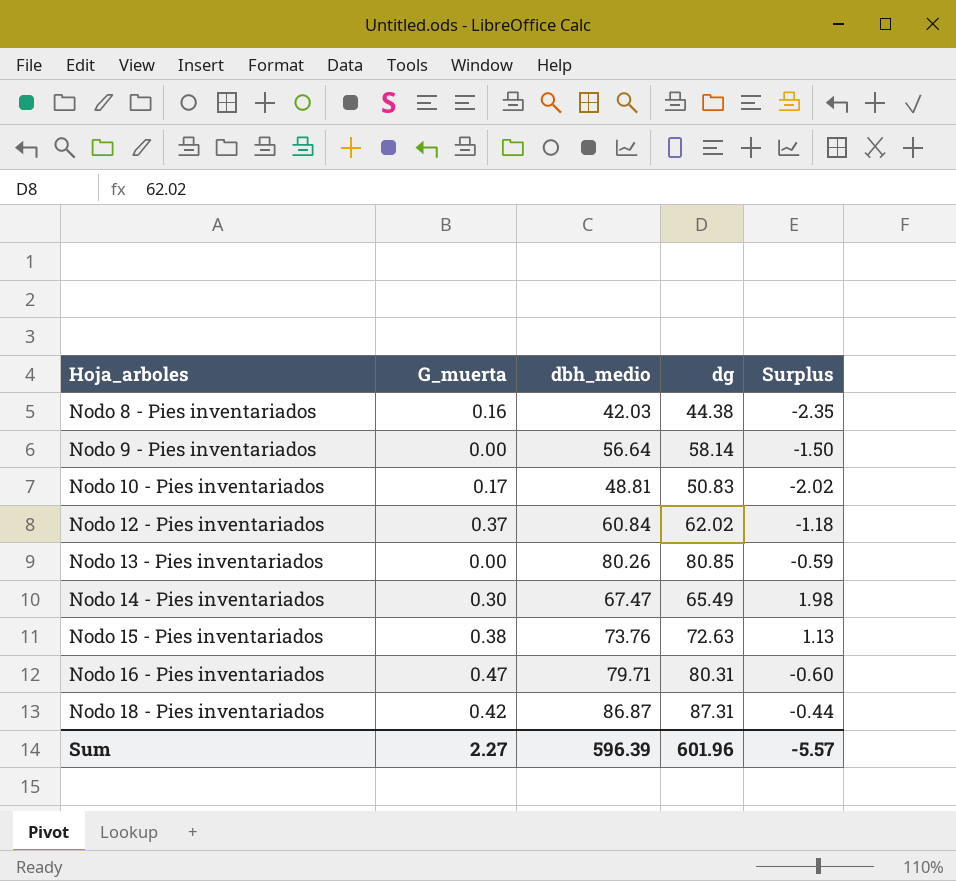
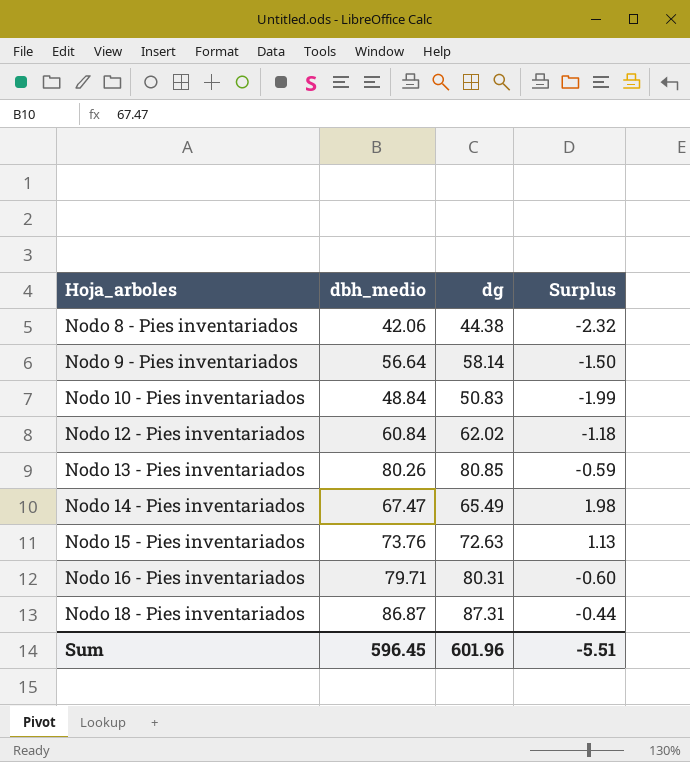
column G_muerta | position: 2 -> none
Nodo 8 - Pies inventariados | dbh_medio: 42.03 -> 42.06
Nodo 8 - Pies inventariados | Surplus: -2.35 -> -2.32
Nodo 10 - Pies inventariados | dbh_medio: 48.81 -> 48.84
Nodo 10 - Pies inventariados | Surplus: -2.02 -> -1.99
Sum | dbh_medio: 596.39 -> 596.45
Sum | Surplus: -5.57 -> -5.51

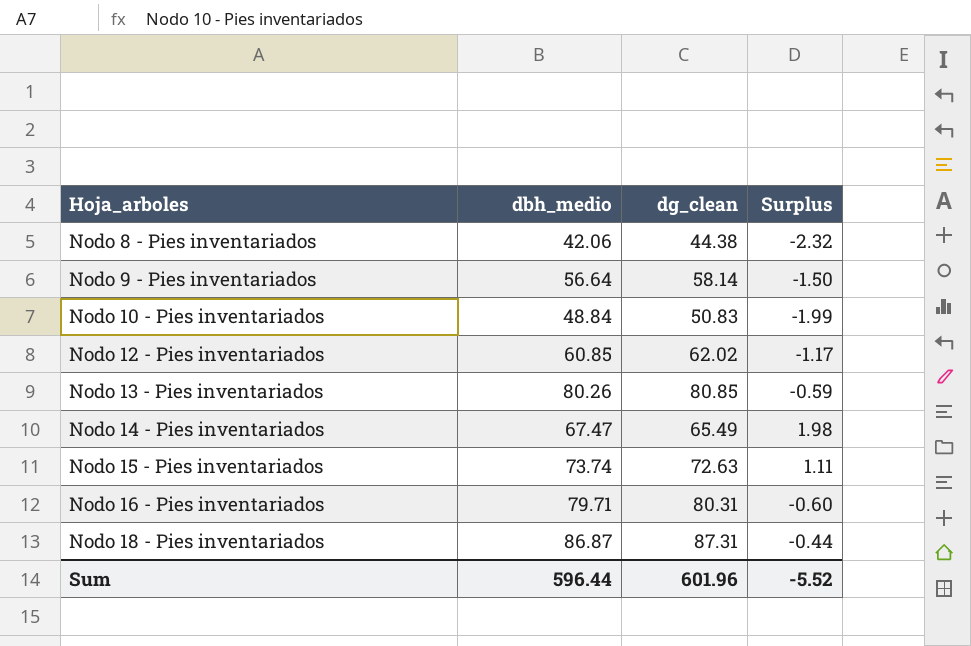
column name: dg -> dg_clean
Nodo 12 - Pies inventariados | dbh_medio: 60.84 -> 60.85
Nodo 12 - Pies inventariados | Surplus: -1.18 -> -1.17
Nodo 15 - Pies inventariados | dbh_medio: 73.76 -> 73.74
Nodo 15 - Pies inventariados | Surplus: 1.13 -> 1.11
Sum | dbh_medio: 596.45 -> 596.44
Sum | Surplus: -5.51 -> -5.52

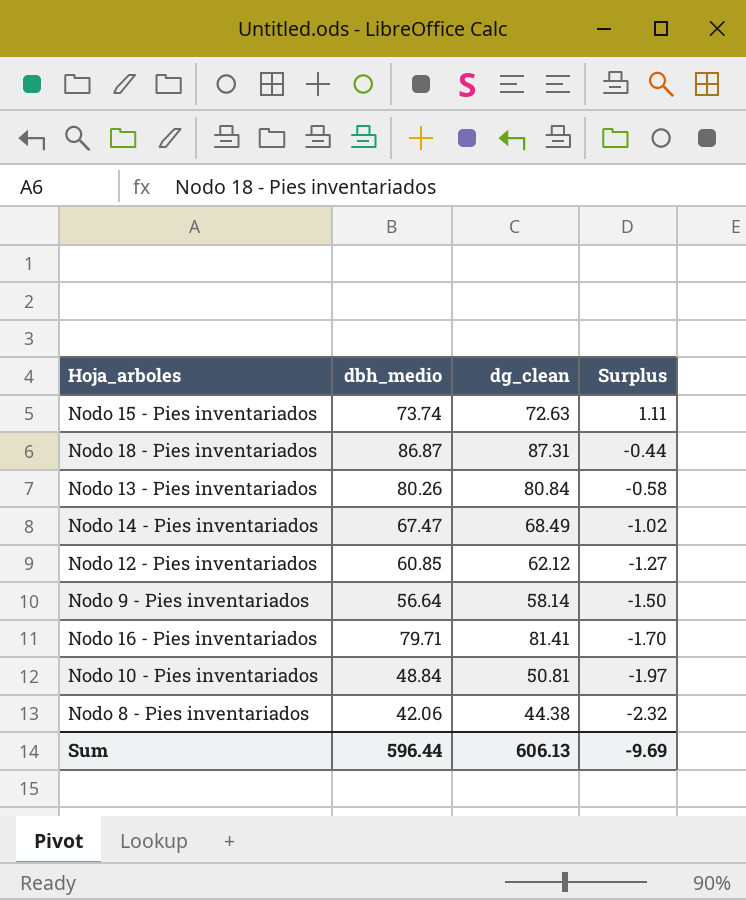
row order: Hoja_arboles ascending -> Surplus descending
Nodo 13 - Pies inventariados | dg_clean: 80.85 -> 80.84
Nodo 13 - Pies inventariados | Surplus: -0.59 -> -0.58
Nodo 14 - Pies inventariados | dg_clean: 65.49 -> 68.49
Nodo 14 - Pies inventariados | Surplus: 1.98 -> -1.02
Nodo 12 - Pies inventariados | dg_clean: 62.02 -> 62.12
Nodo 12 - Pies inventariados | Surplus: -1.17 -> -1.27
Nodo 16 - Pies inventariados | dg_clean: 80.31 -> 81.41
Nodo 16 - Pies inventariados | Surplus: -0.60 -> -1.70
Nodo 10 - Pies inventariados | dg_clean: 50.83 -> 50.81
Nodo 10 - Pies inventariados | Surplus: -1.99 -> -1.97
Sum | dg_clean: 601.96 -> 606.13
Sum | Surplus: -5.52 -> -9.69

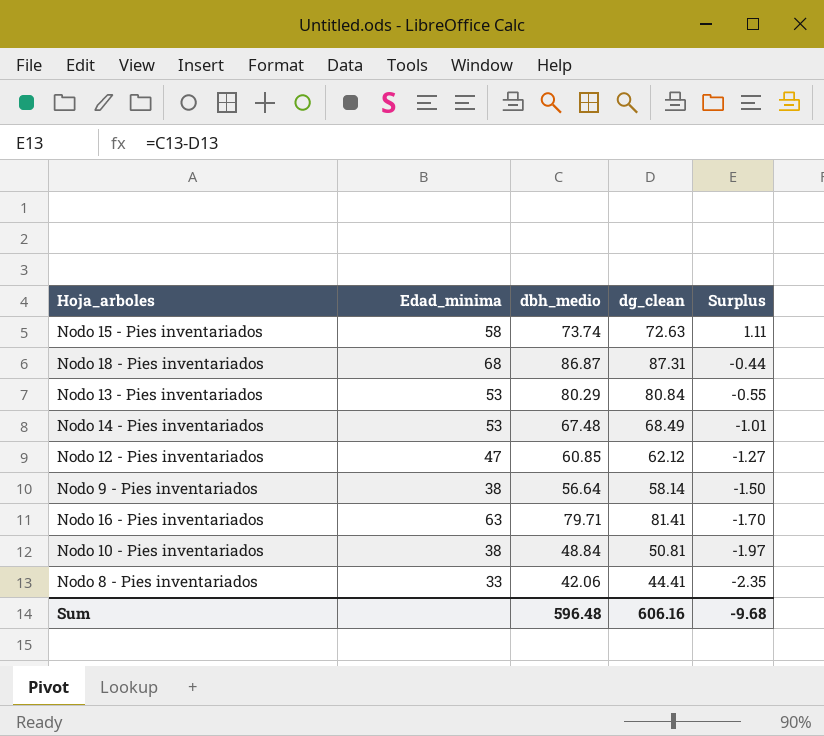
column Edad_minima | position: none -> 2
Nodo 13 - Pies inventariados | dbh_medio: 80.26 -> 80.29
Nodo 13 - Pies inventariados | Surplus: -0.58 -> -0.55
Nodo 14 - Pies inventariados | dbh_medio: 67.47 -> 67.48
Nodo 14 - Pies inventariados | Surplus: -1.02 -> -1.01
Nodo 8 - Pies inventariados | dg_clean: 44.38 -> 44.41
Nodo 8 - Pies inventariados | Surplus: -2.32 -> -2.35
Sum | dbh_medio: 596.44 -> 596.48
Sum | dg_clean: 606.13 -> 606.16
Sum | Surplus: -9.69 -> -9.68

